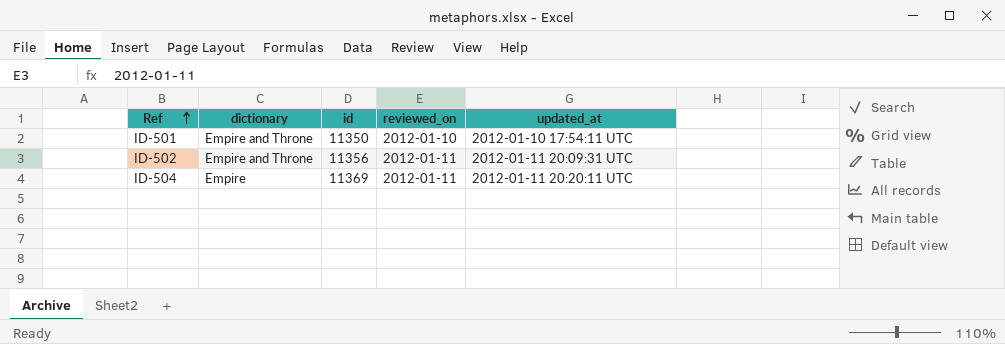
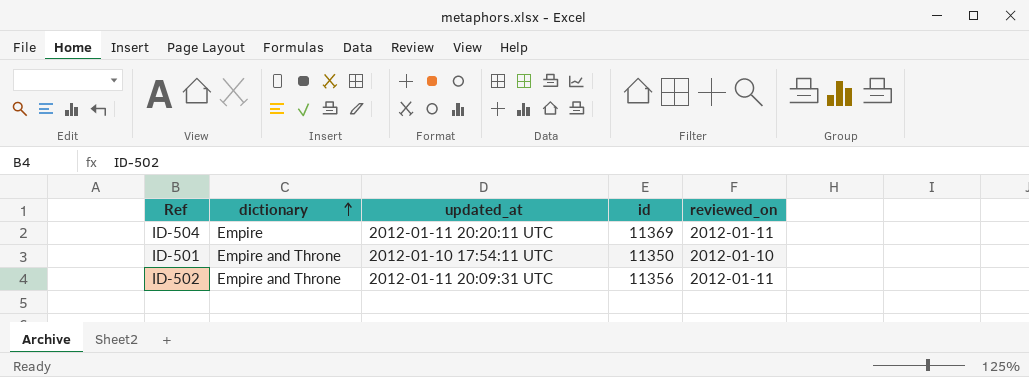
row order: Ref ascending -> dictionary ascending
column updated_at | position: 5 -> 3

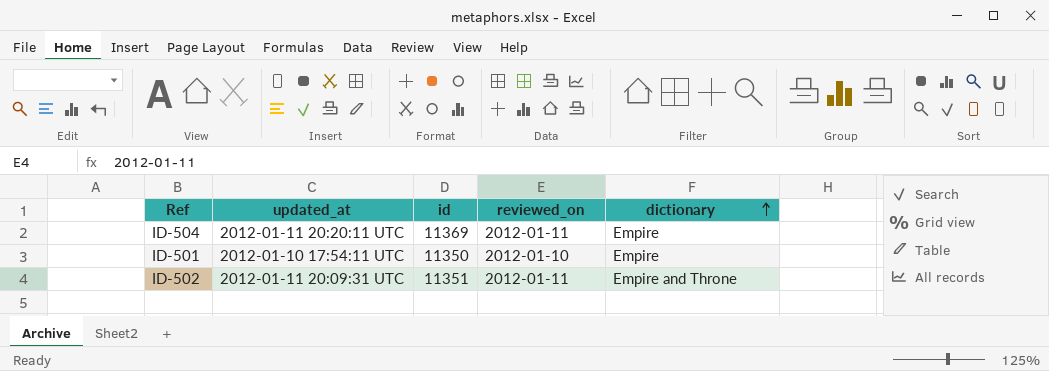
column dictionary | position: 2 -> 5
ID-501 | dictionary: Empire and Throne -> Empire
ID-502 | id: 11356 -> 11351

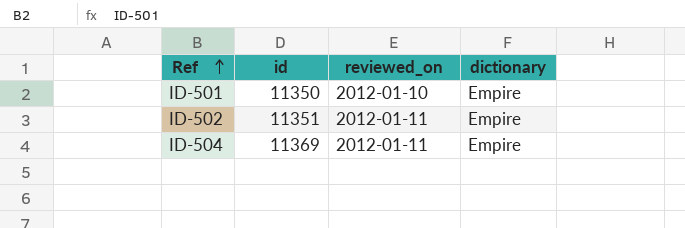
row order: dictionary ascending -> Ref ascending
column updated_at | position: 2 -> none
ID-502 | dictionary: Empire and Throne -> Empire

